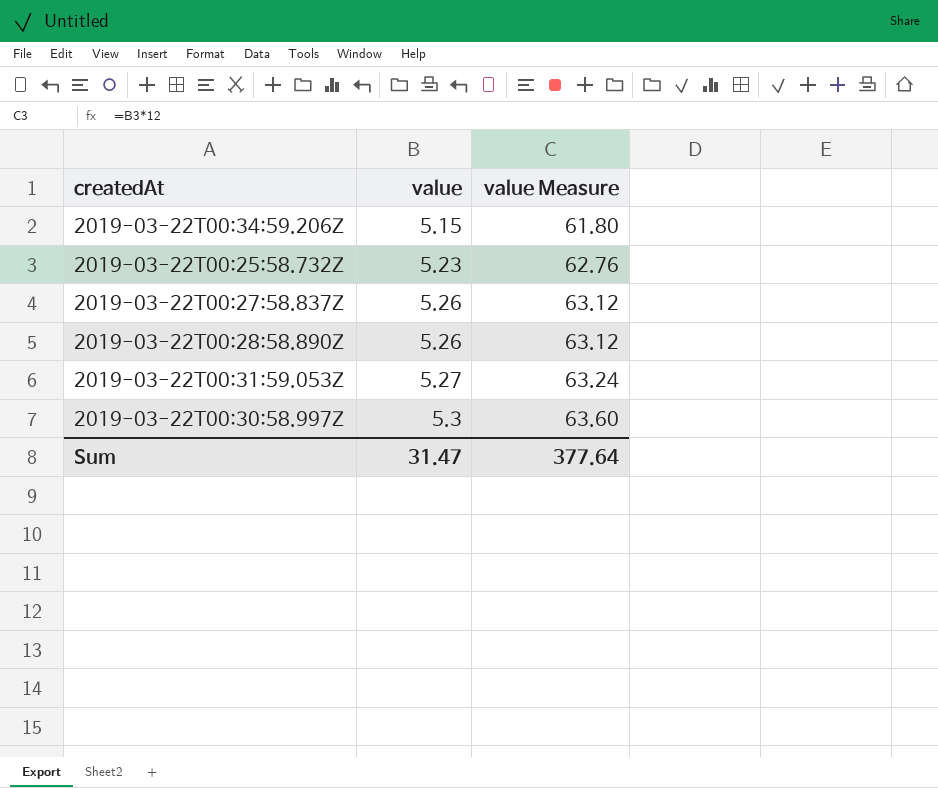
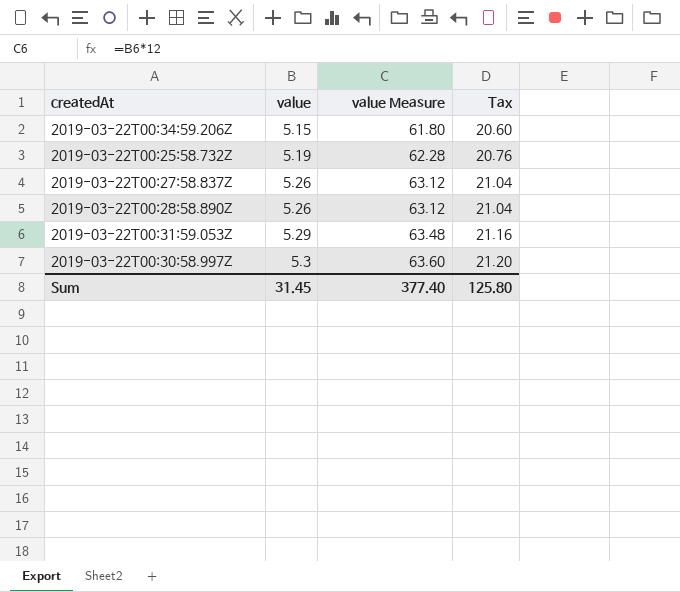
column Tax | formula: none -> [value] * 4
2019-03-22T00:25:58.732Z | value: 5.23 -> 5.19
2019-03-22T00:25:58.732Z | value Measure: 62.76 -> 62.28
2019-03-22T00:31:59.053Z | value: 5.27 -> 5.29
2019-03-22T00:31:59.053Z | value Measure: 63.24 -> 63.48
Sum | value: 31.47 -> 31.45
Sum | value Measure: 377.64 -> 377.40

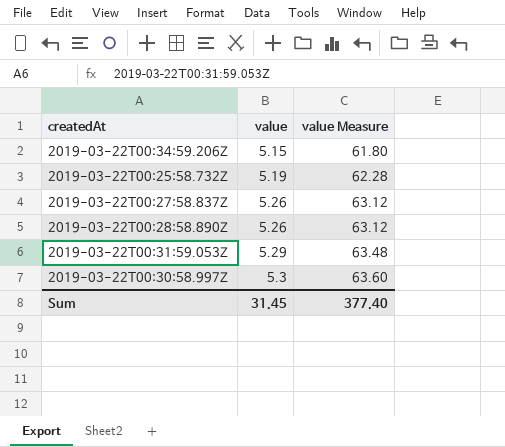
column Tax | formula: [value] * 4 -> none

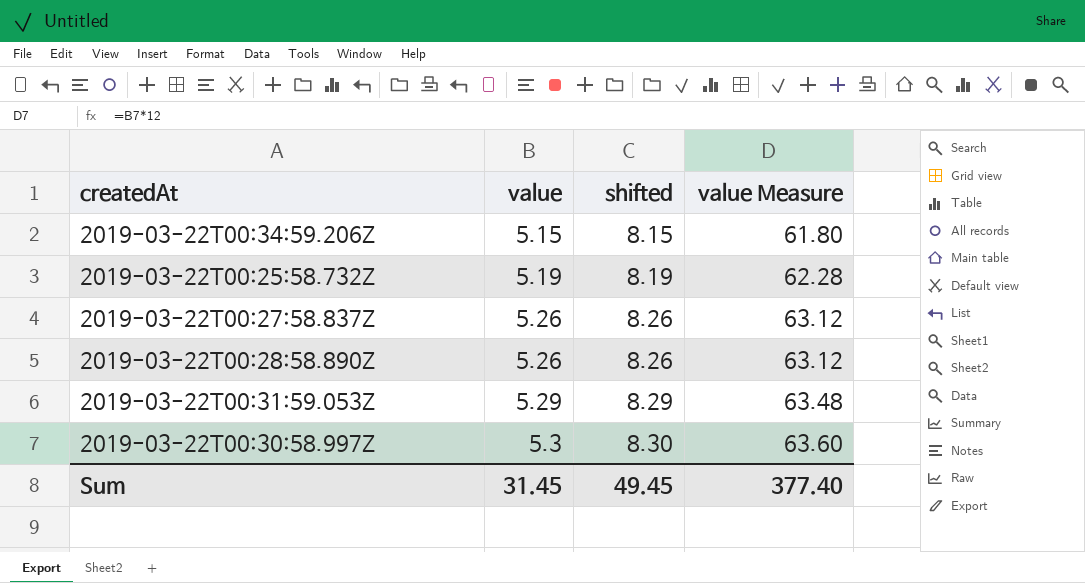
column shifted | formula: none -> [value] + 3

